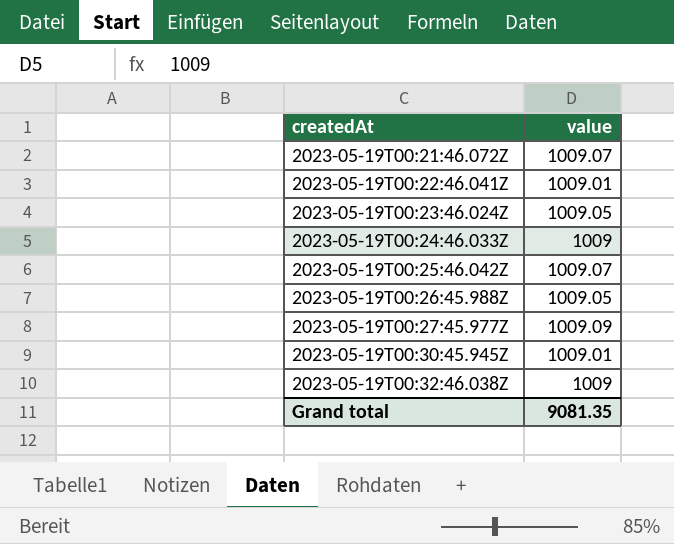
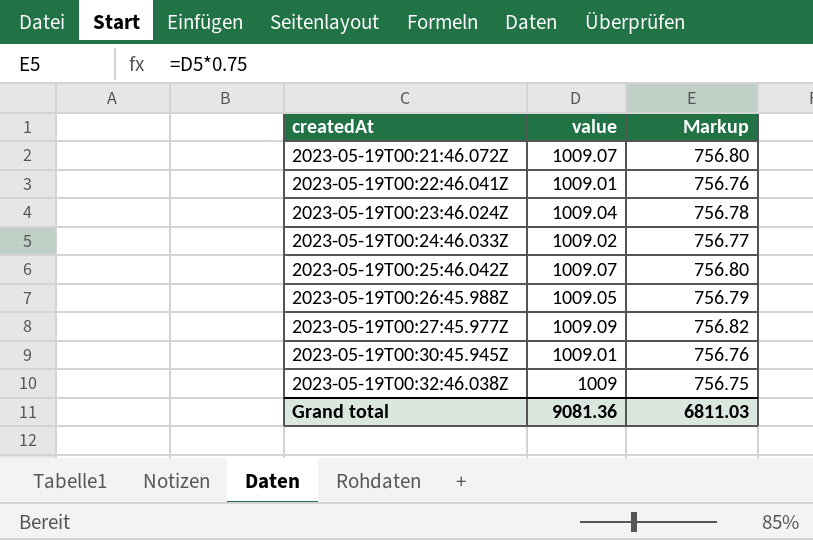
column Markup | formula: none -> [value] * 0.75
2023-05-19T00:23:46.024Z | value: 1009.05 -> 1009.04
2023-05-19T00:24:46.033Z | value: 1009 -> 1009.02
Grand total | value: 9081.35 -> 9081.36

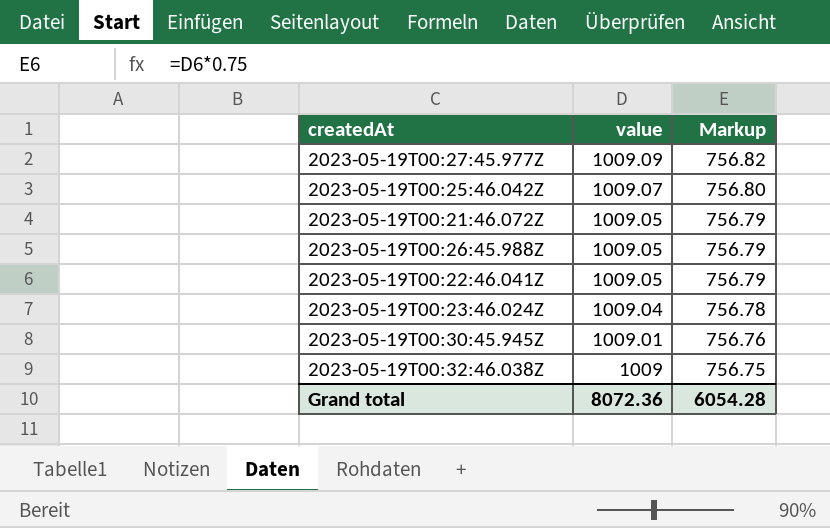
row order: createdAt ascending -> value descending
row 2023-05-19T00:24:46.033Z: 1009.02 | 756.77 -> none
2023-05-19T00:21:46.072Z | value: 1009.07 -> 1009.05
2023-05-19T00:21:46.072Z | Markup: 756.80 -> 756.79
2023-05-19T00:22:46.041Z | value: 1009.01 -> 1009.05
2023-05-19T00:22:46.041Z | Markup: 756.76 -> 756.79
Grand total | value: 9081.36 -> 8072.36
Grand total | Markup: 6811.03 -> 6054.28

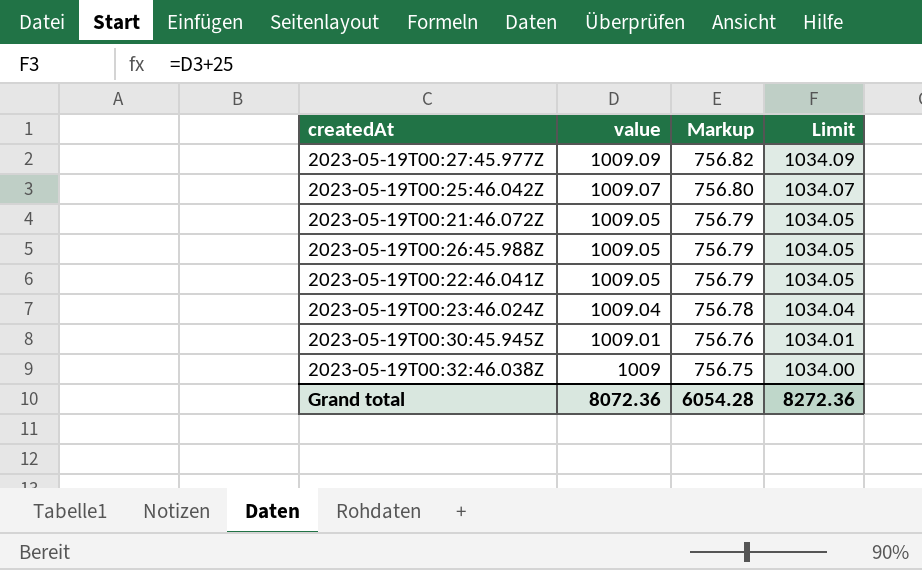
column Limit | formula: none -> [value] + 25

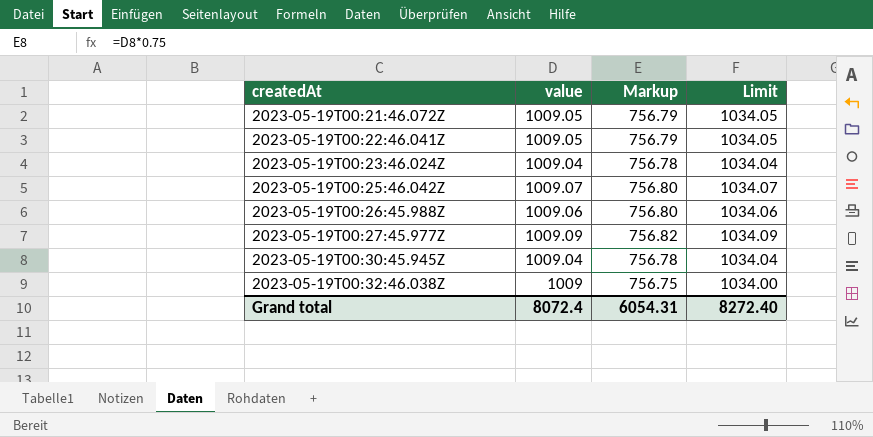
row order: value descending -> createdAt ascending
2023-05-19T00:26:45.988Z | value: 1009.05 -> 1009.06
2023-05-19T00:26:45.988Z | Markup: 756.79 -> 756.80
2023-05-19T00:26:45.988Z | Limit: 1034.05 -> 1034.06
2023-05-19T00:30:45.945Z | value: 1009.01 -> 1009.04
2023-05-19T00:30:45.945Z | Markup: 756.76 -> 756.78
2023-05-19T00:30:45.945Z | Limit: 1034.01 -> 1034.04
Grand total | value: 8072.36 -> 8072.4
Grand total | Markup: 6054.28 -> 6054.31
Grand total | Limit: 8272.36 -> 8272.40

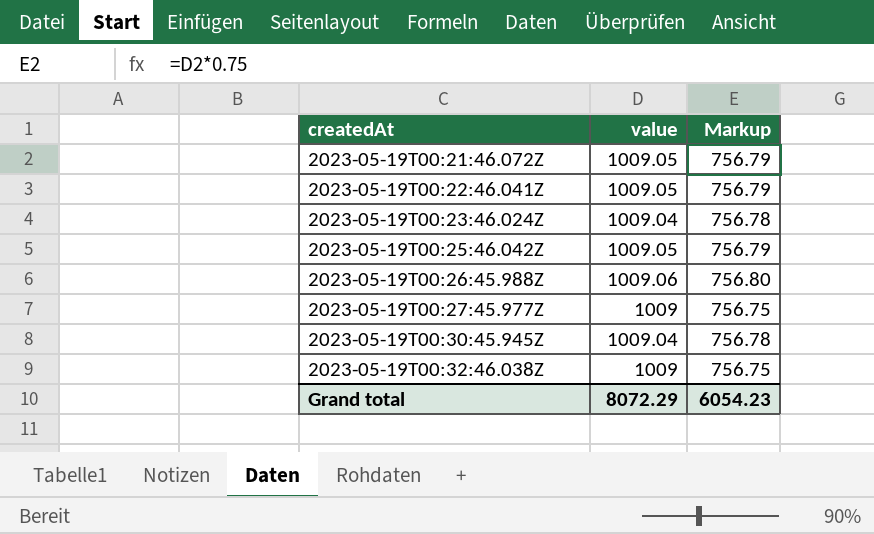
column Limit | formula: [value] + 25 -> none
2023-05-19T00:25:46.042Z | value: 1009.07 -> 1009.05
2023-05-19T00:25:46.042Z | Markup: 756.80 -> 756.79
2023-05-19T00:27:45.977Z | value: 1009.09 -> 1009
2023-05-19T00:27:45.977Z | Markup: 756.82 -> 756.75
Grand total | value: 8072.4 -> 8072.29
Grand total | Markup: 6054.31 -> 6054.23

